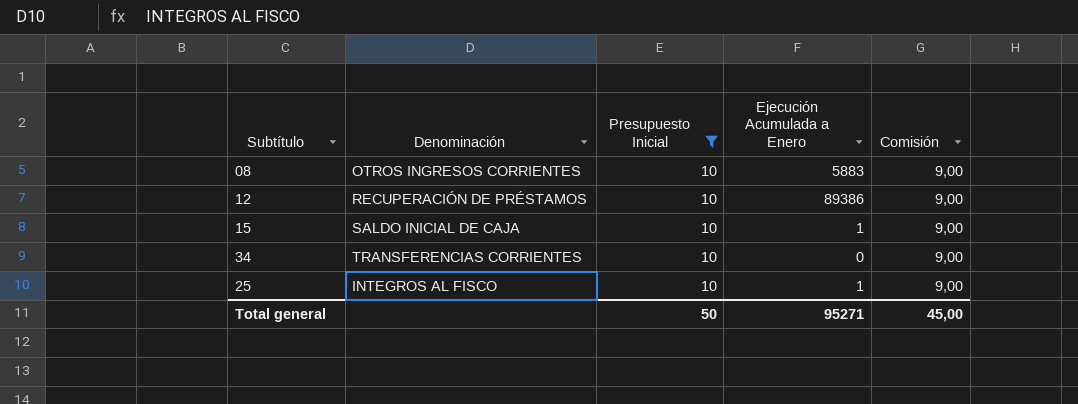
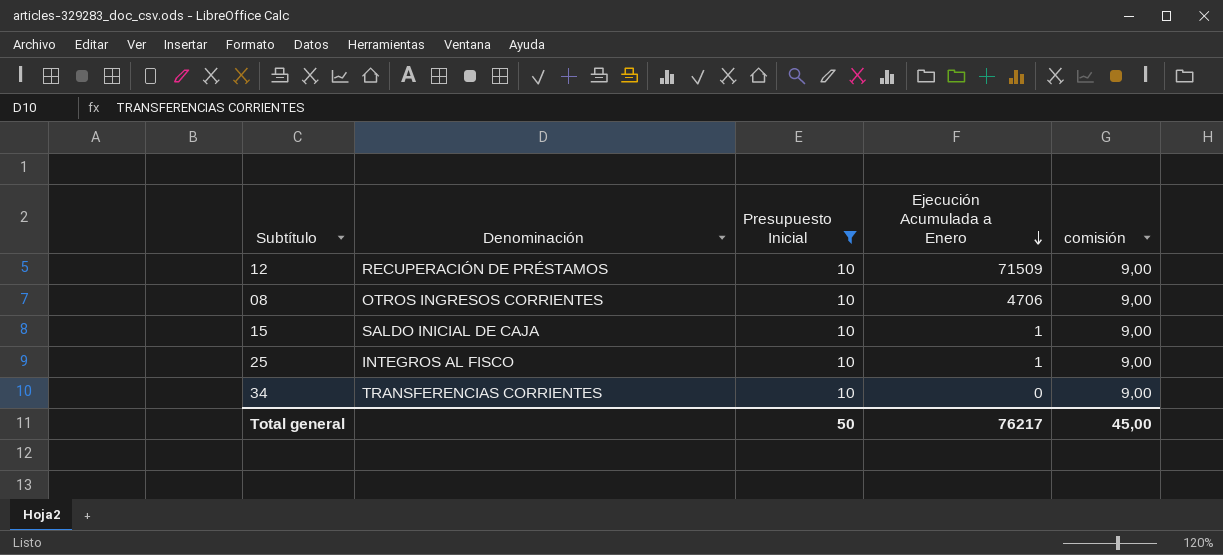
row order: none -> Ejecución Acumulada a Enero descending
column name: Comisión -> comisión
12 | Ejecución Acumulada a Enero: 89386 -> 71509
08 | Ejecución Acumulada a Enero: 5883 -> 4706
Total general | Ejecución Acumulada a Enero: 95271 -> 76217

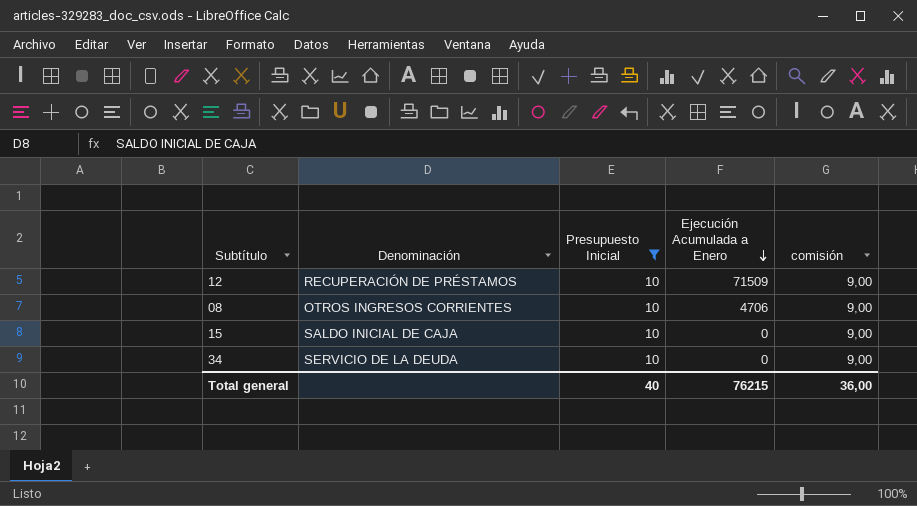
row 25: INTEGROS AL FISCO | 10 | 1 | 9,00 -> none
15 | Ejecución Acumulada a Enero: 1 -> 0
34 | Denominación: TRANSFERENCIAS CORRIENTES -> SERVICIO DE LA DEUDA
Total general | Presupuesto Inicial: 50 -> 40
Total general | Ejecución Acumulada a Enero: 76217 -> 76215
Total general | comisión: 45,00 -> 36,00

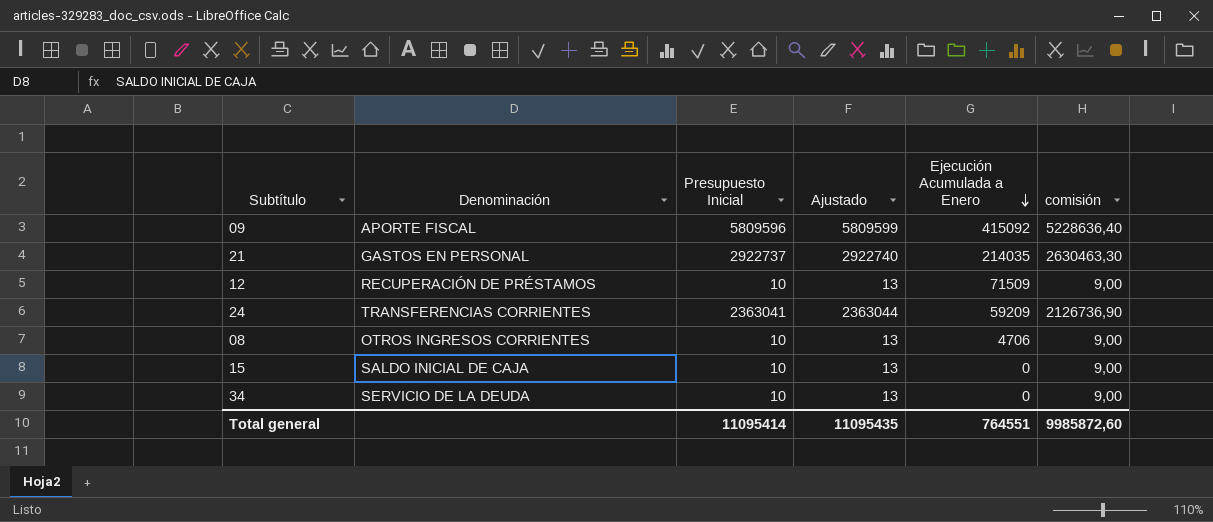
filter: Presupuesto Inicial = 10 -> none
column Ajustado | formula: none -> [Presupuesto Inicial] + 3
Total general | Presupuesto Inicial: 40 -> 11095414
Total general | Ejecución Acumulada a Enero: 76215 -> 764551
Total general | comisión: 36,00 -> 9985872,60

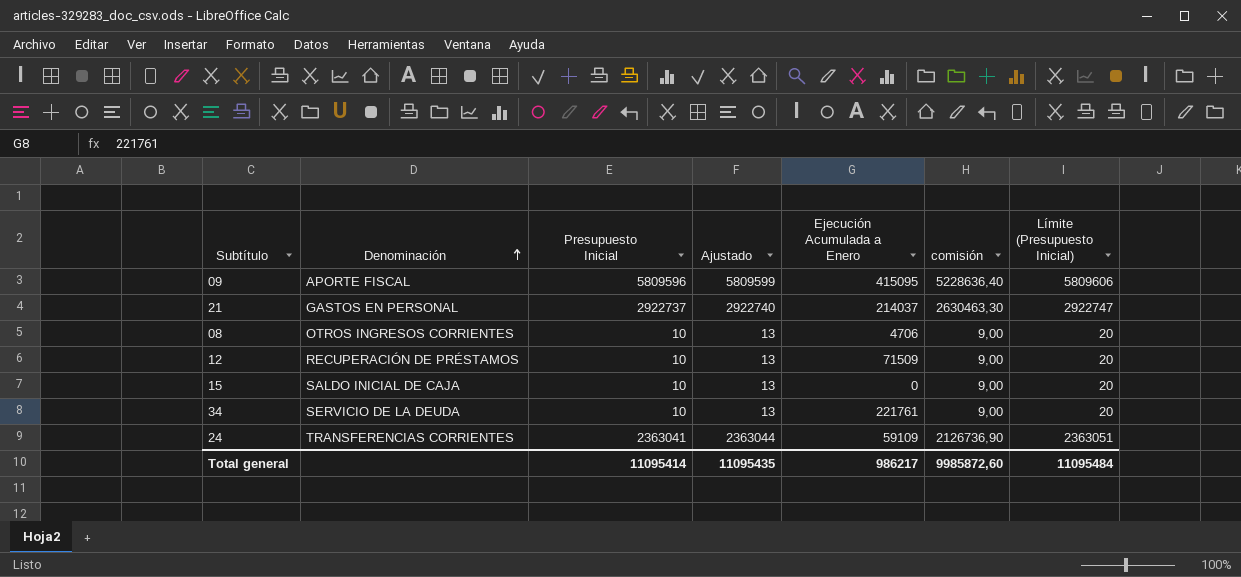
row order: Ejecución Acumulada a Enero descending -> Denominación ascending
column Límite (Presupuesto Inicial) | formula: none -> [Presupuesto Inicial] + 10
09 | Ejecución Acumulada a Enero: 415092 -> 415095
21 | Ejecución Acumulada a Enero: 214035 -> 214037
34 | Ejecución Acumulada a Enero: 0 -> 221761
24 | Ejecución Acumulada a Enero: 59209 -> 59109
Total general | Ejecución Acumulada a Enero: 764551 -> 986217

